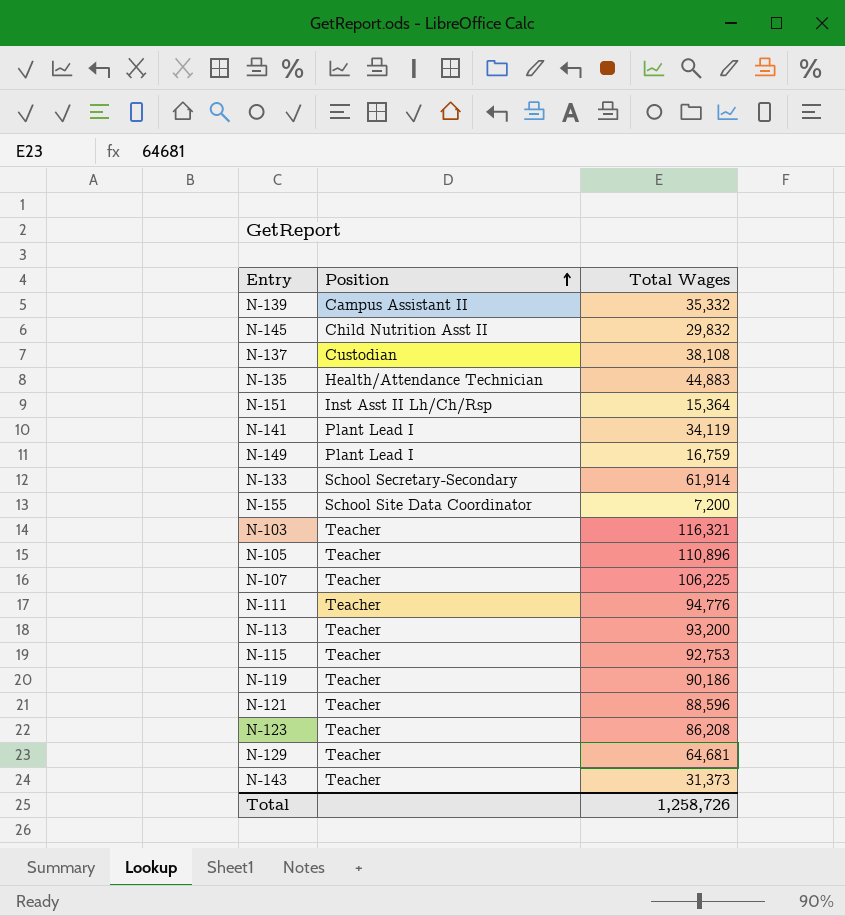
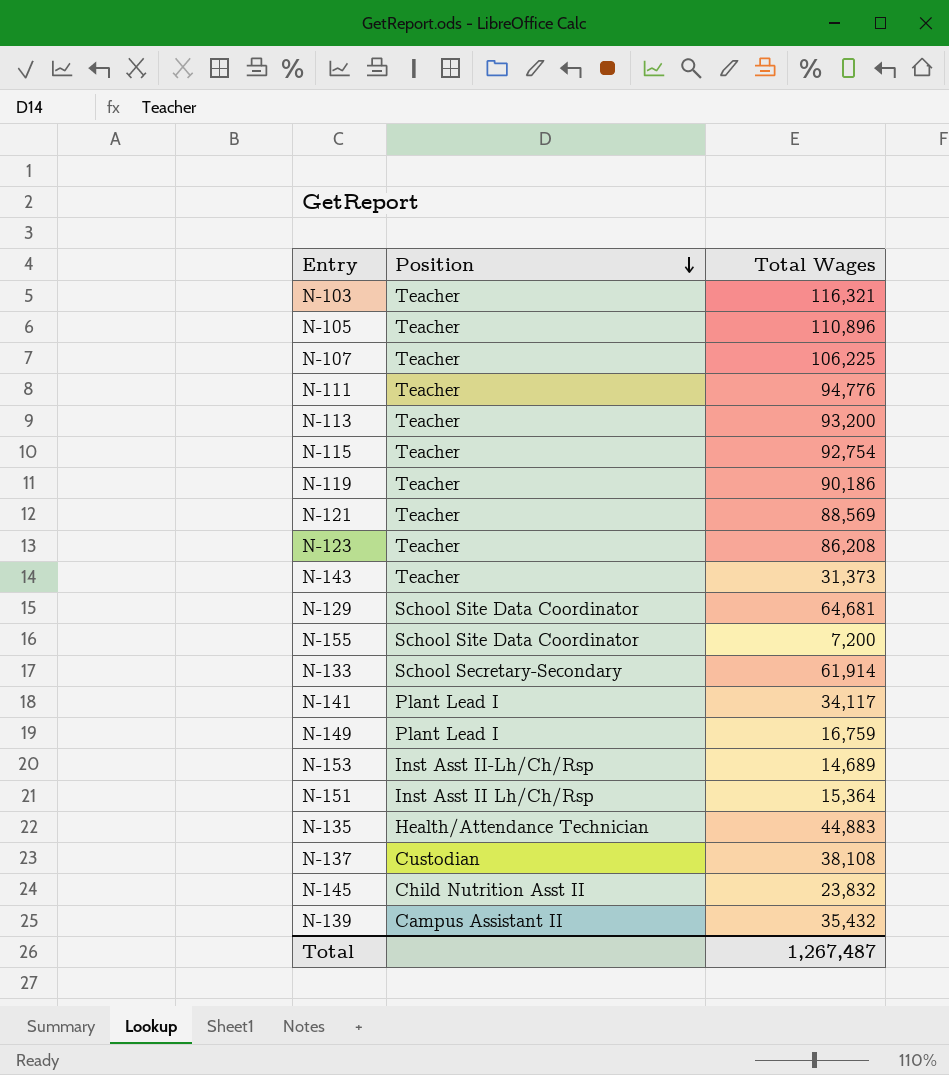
row order: Position ascending -> Position descending
N-115 | Total Wages: 92,753 -> 92,754
N-121 | Total Wages: 88,596 -> 88,569
N-129 | Position: Teacher -> School Site Data Coordinator
N-141 | Total Wages: 34,119 -> 34,117
row N-153: none -> Inst Asst II-Lh/Ch/Rsp | 14,689
N-145 | Total Wages: 29,832 -> 23,832
N-139 | Total Wages: 35,332 -> 35,432
Total | Total Wages: 1,258,726 -> 1,267,487

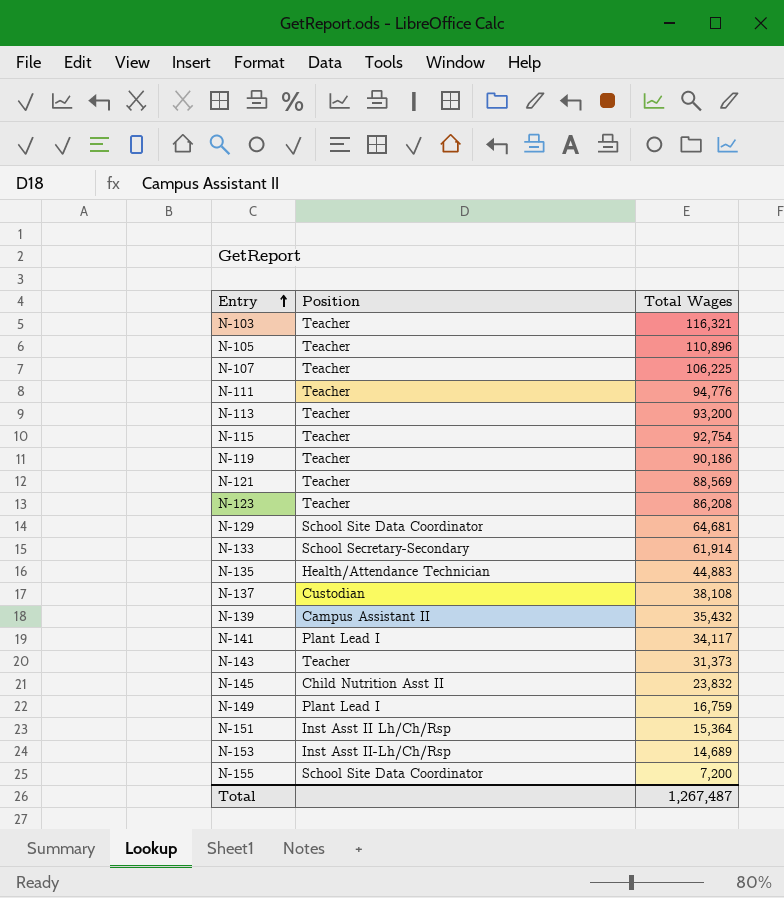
row order: Position descending -> Entry ascending

